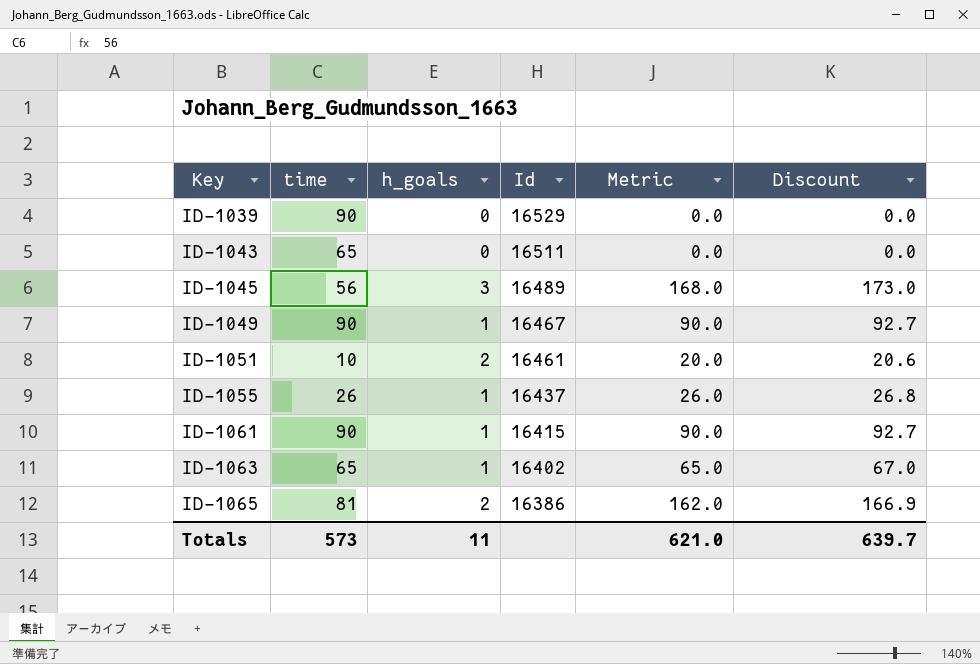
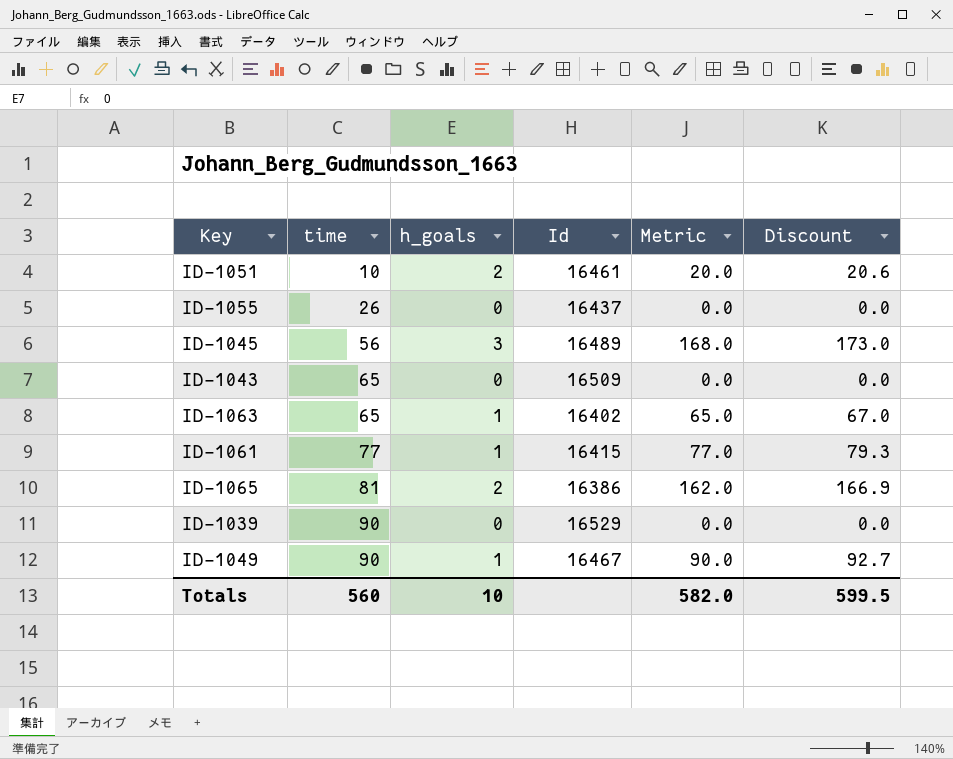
row order: Key ascending -> time ascending
ID-1055 | h_goals: 1 -> 0
ID-1055 | Metric: 26.0 -> 0.0
ID-1055 | Discount: 26.8 -> 0.0
ID-1043 | Id: 16511 -> 16509
ID-1061 | time: 90 -> 77
ID-1061 | Metric: 90.0 -> 77.0
ID-1061 | Discount: 92.7 -> 79.3
Totals | time: 573 -> 560
Totals | h_goals: 11 -> 10
Totals | Metric: 621.0 -> 582.0
Totals | Discount: 639.7 -> 599.5

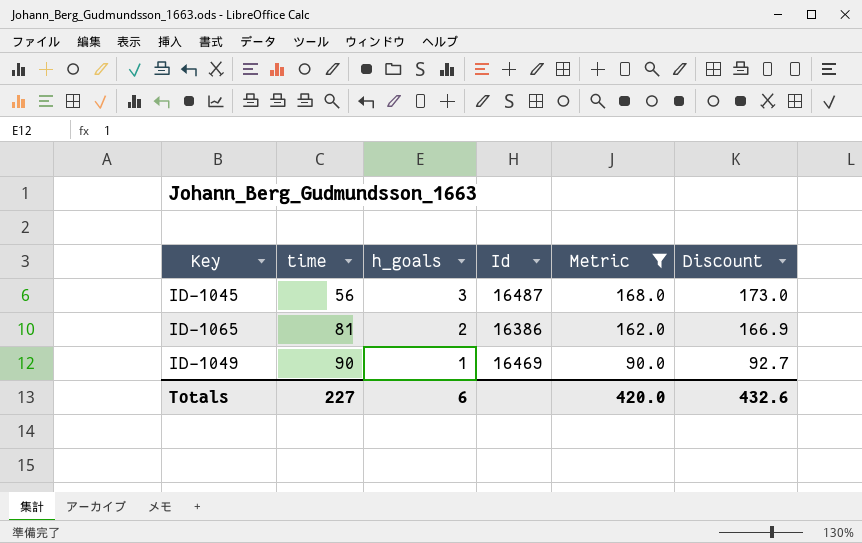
filter: none -> Metric >= 90.0
ID-1045 | Id: 16489 -> 16487
ID-1049 | Id: 16467 -> 16469
Totals | time: 560 -> 227
Totals | h_goals: 10 -> 6
Totals | Metric: 582.0 -> 420.0
Totals | Discount: 599.5 -> 432.6

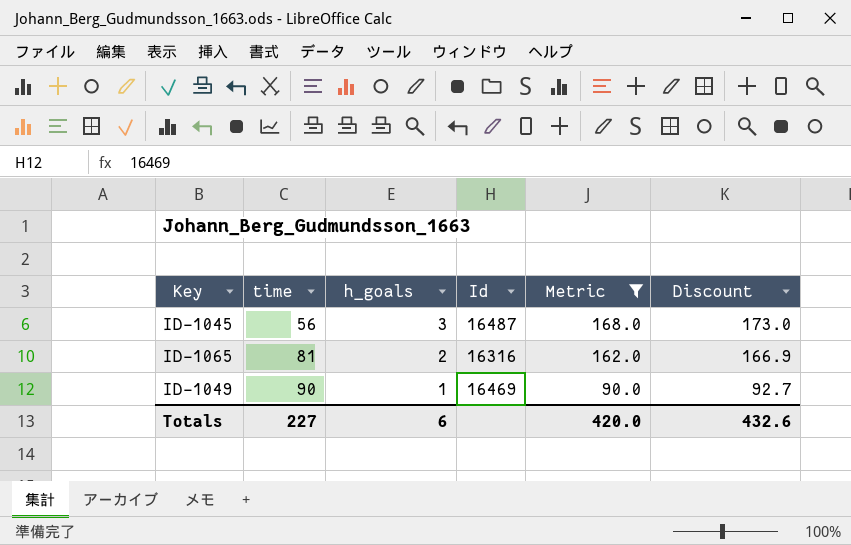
ID-1065 | Id: 16386 -> 16316

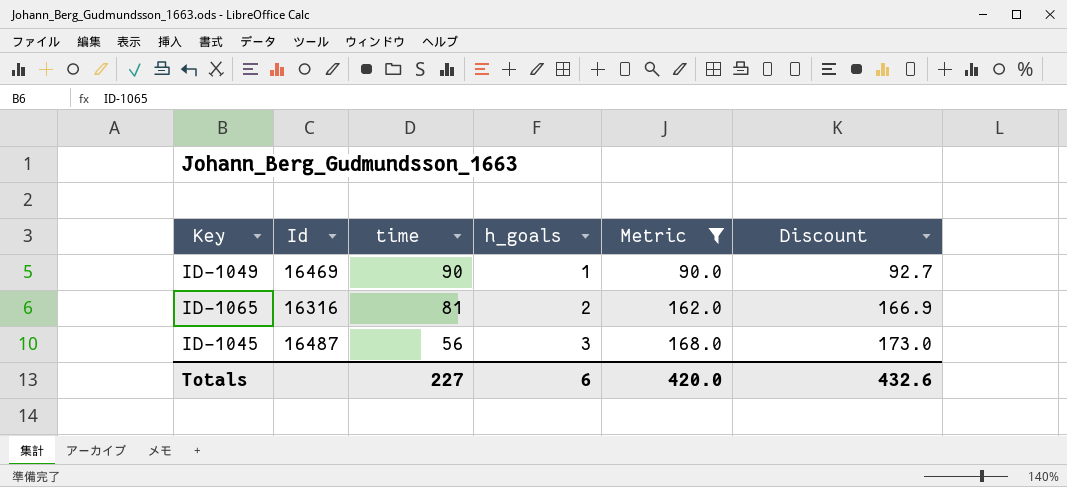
row order: time ascending -> time descending
column Id | position: 4 -> 2

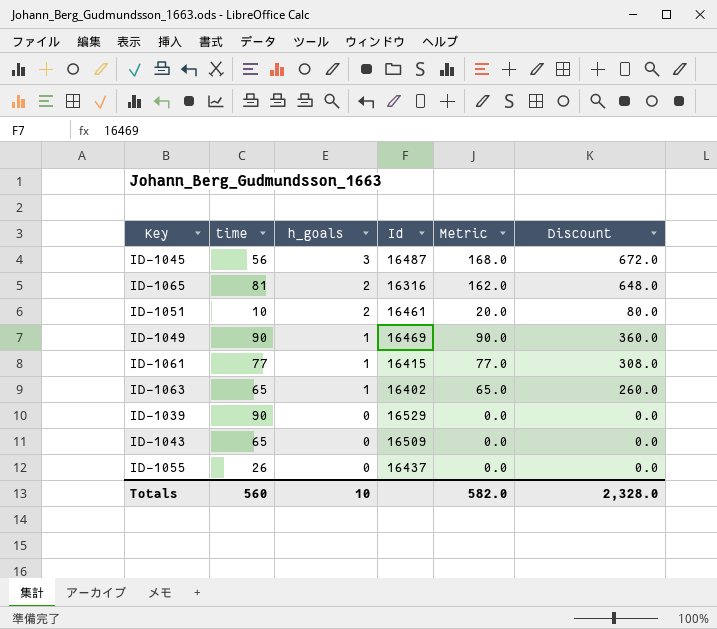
filter: Metric >= 90.0 -> none
row order: time descending -> h_goals descending
column Id | position: 2 -> 4
column Discount | formula: [Metric] * 1.03 -> [Metric] * 4
Totals | time: 227 -> 560
Totals | h_goals: 6 -> 10
Totals | Metric: 420.0 -> 582.0
Totals | Discount: 432.6 -> 2,328.0

